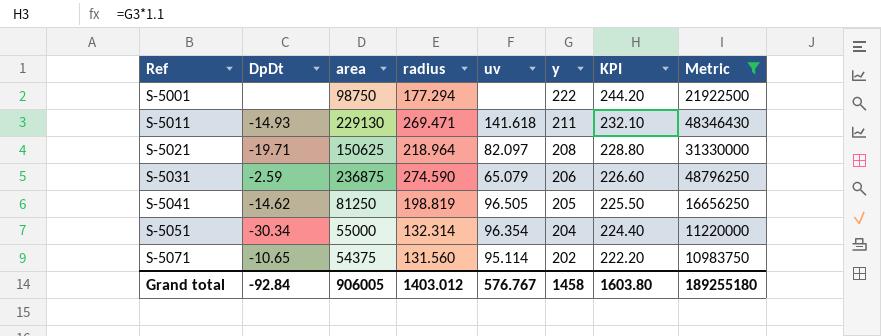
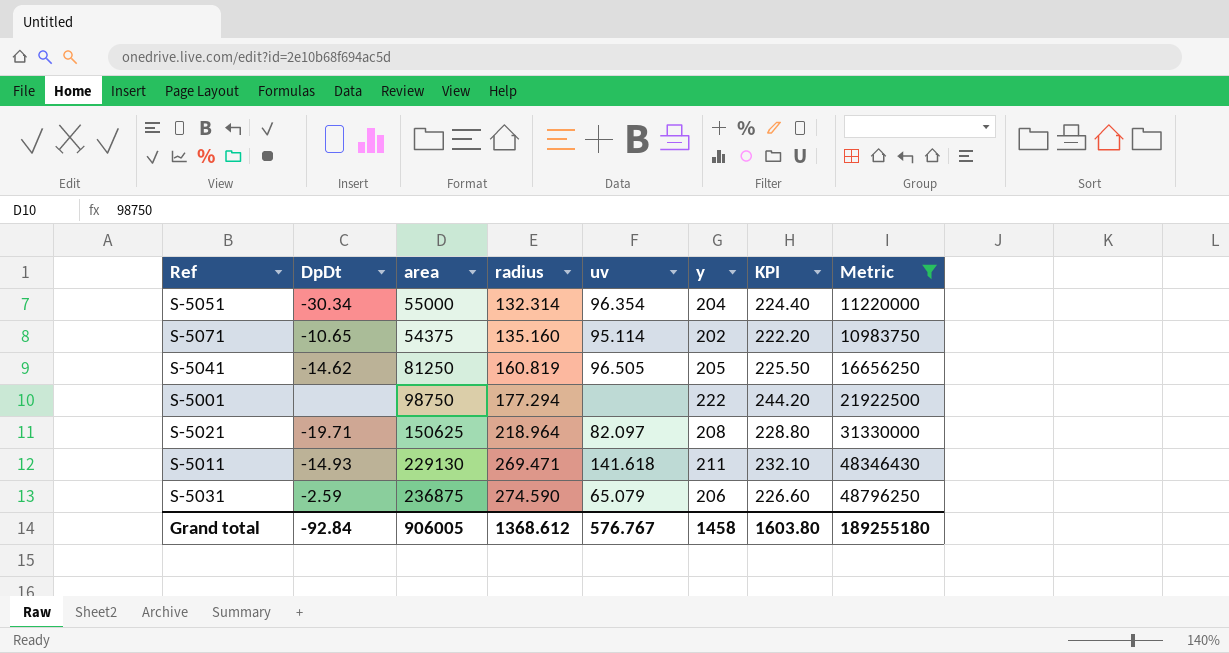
row order: Ref ascending -> radius ascending
S-5071 | radius: 131.560 -> 135.160
S-5041 | radius: 198.819 -> 160.819
Grand total | radius: 1403.012 -> 1368.612

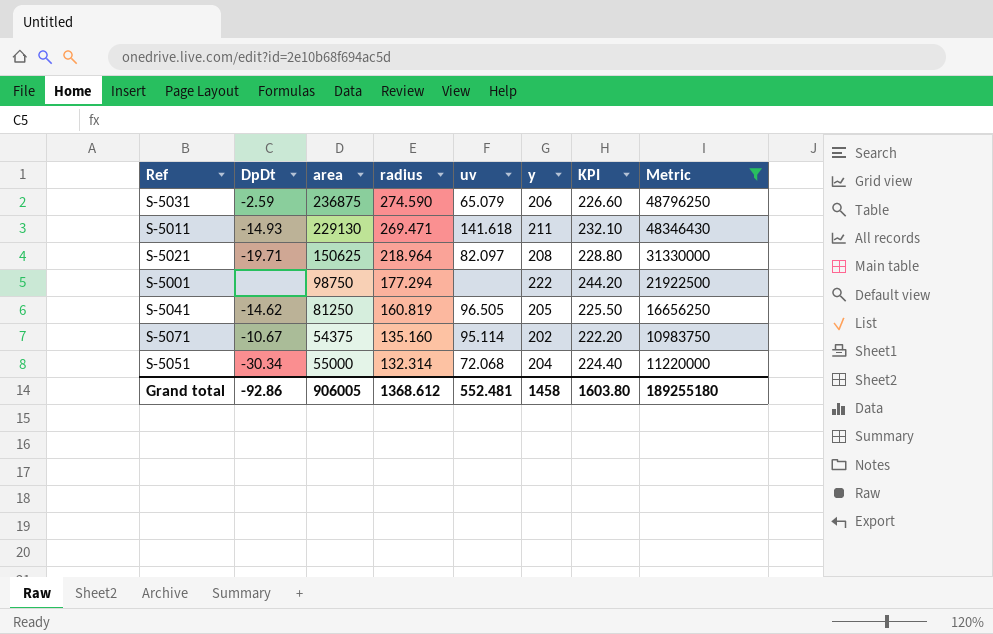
row order: radius ascending -> radius descending
S-5071 | DpDt: -10.65 -> -10.67
S-5051 | uv: 96.354 -> 72.068
Grand total | DpDt: -92.84 -> -92.86
Grand total | uv: 576.767 -> 552.481

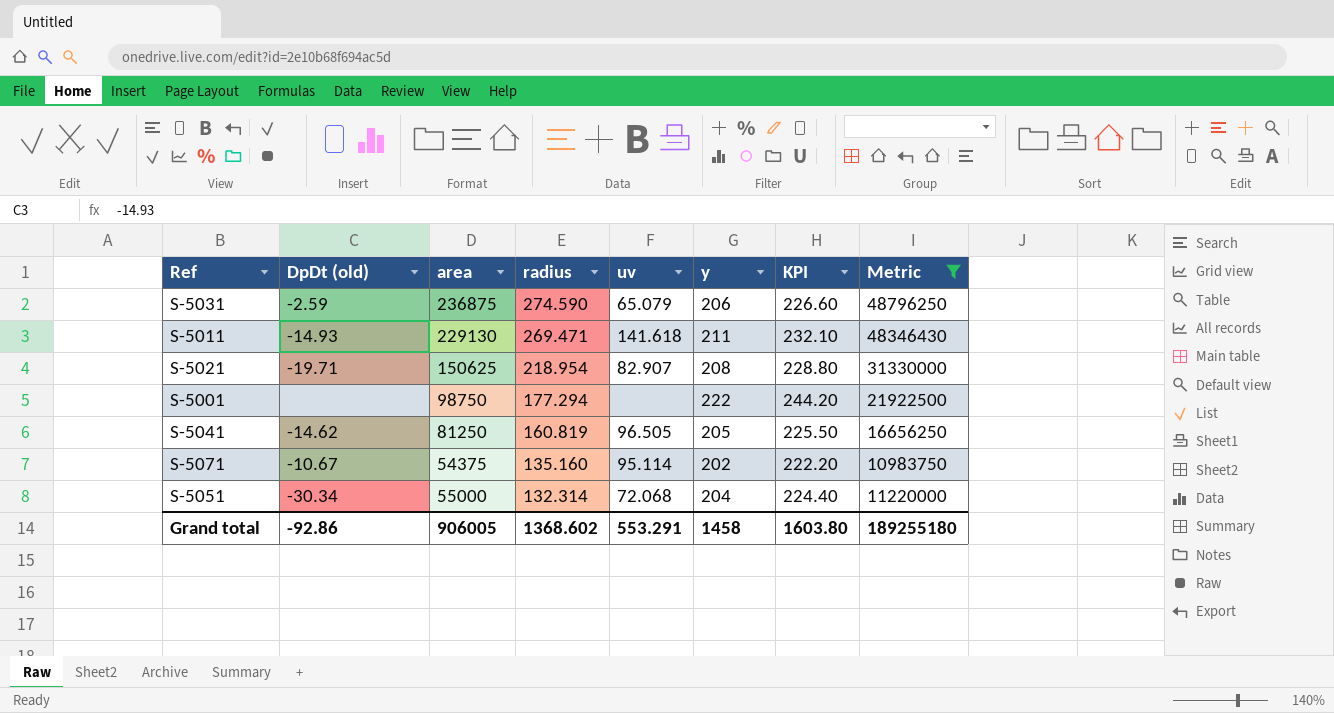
column name: DpDt -> DpDt (old)
S-5021 | radius: 218.964 -> 218.954
S-5021 | uv: 82.097 -> 82.907
Grand total | radius: 1368.612 -> 1368.602
Grand total | uv: 552.481 -> 553.291

